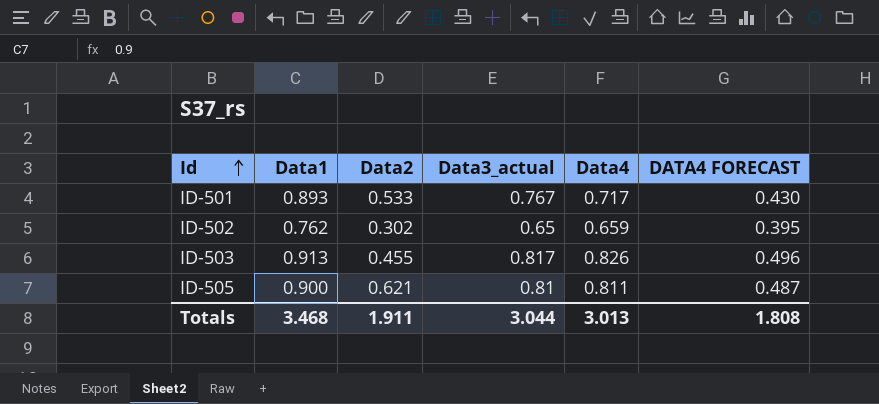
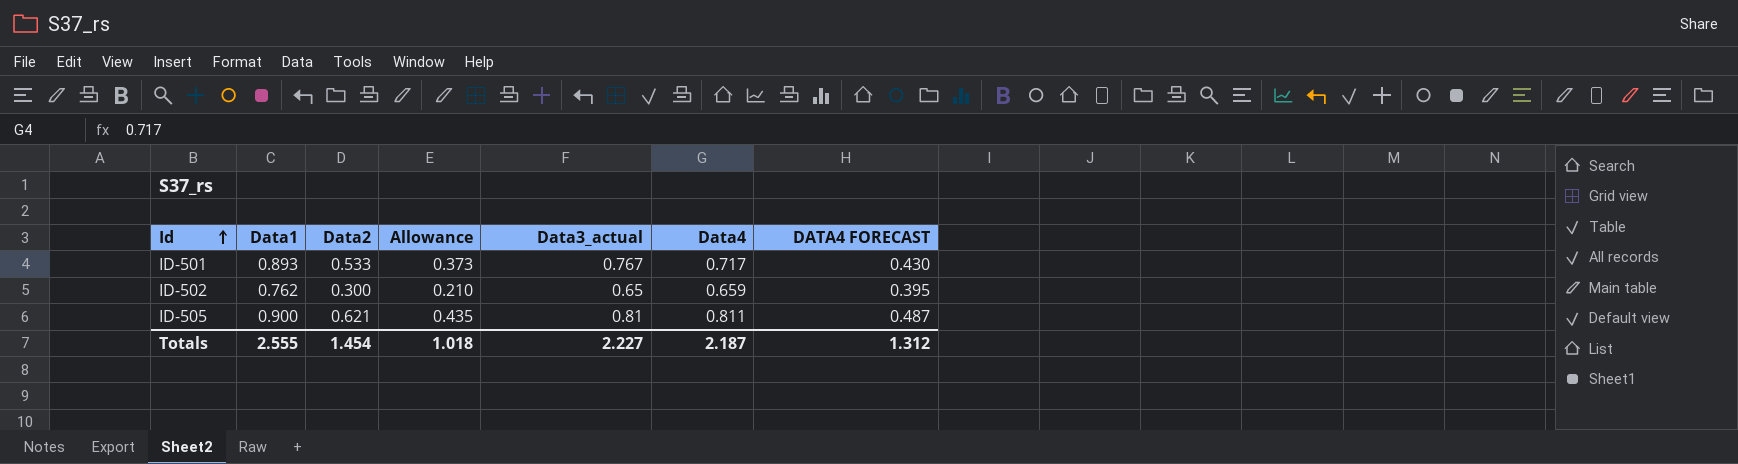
column Allowance | formula: none -> [Data2] * 0.7
row ID-503: 0.913 | 0.455 | 0.817 | 0.826 | 0.496 -> none
ID-502 | Data2: 0.302 -> 0.300
Totals | Data1: 3.468 -> 2.555
Totals | Data2: 1.911 -> 1.454
Totals | Data3_actual: 3.044 -> 2.227
Totals | Data4: 3.013 -> 2.187
Totals | DATA4 FORECAST: 1.808 -> 1.312

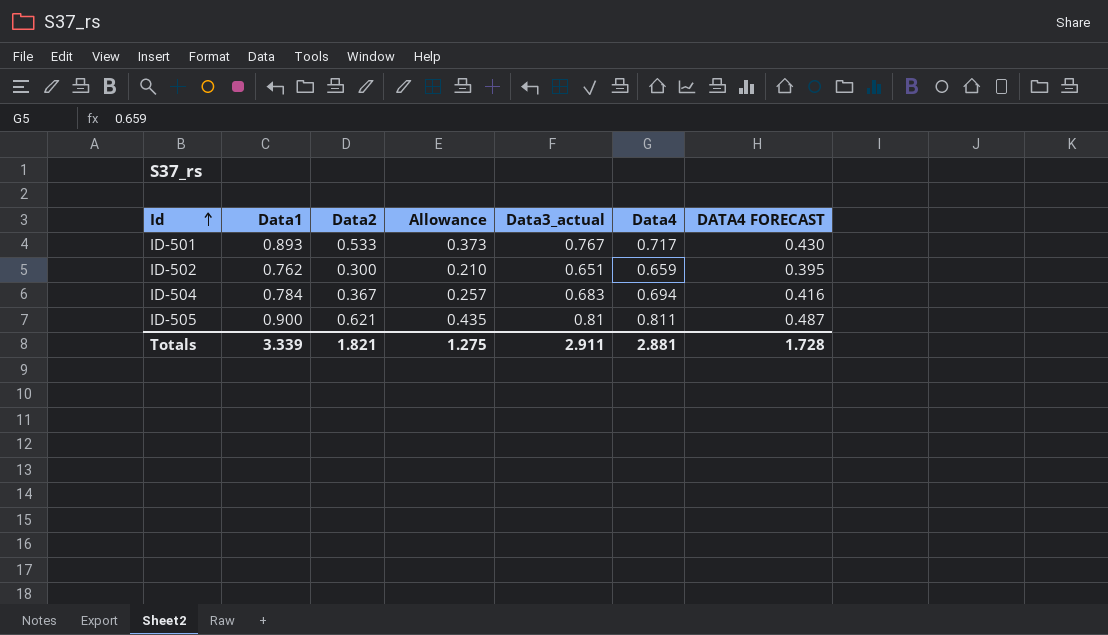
ID-502 | Data3_actual: 0.65 -> 0.651
row ID-504: none -> 0.784 | 0.367 | 0.257 | 0.683 | 0.694 | 0.416
Totals | Data1: 2.555 -> 3.339
Totals | Data2: 1.454 -> 1.821
Totals | Allowance: 1.018 -> 1.275
Totals | Data3_actual: 2.227 -> 2.911
Totals | Data4: 2.187 -> 2.881
Totals | DATA4 FORECAST: 1.312 -> 1.728

